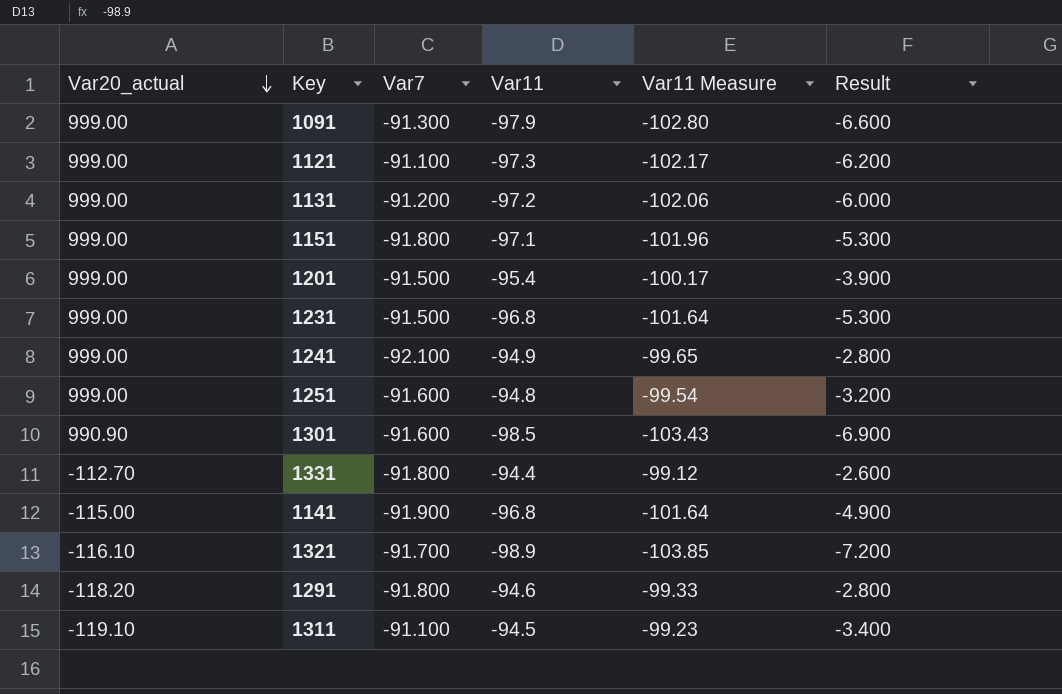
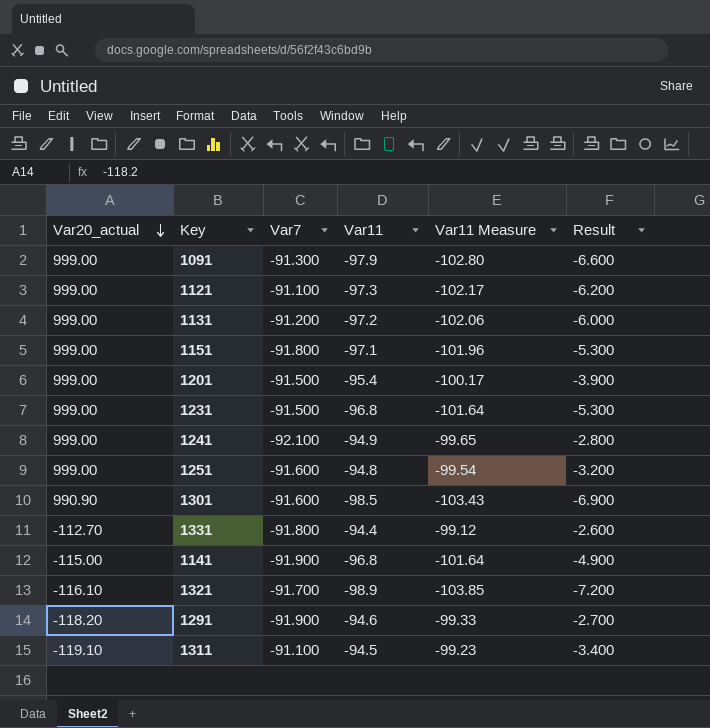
1291 | Var7: -91.800 -> -91.900
1291 | Result: -2.800 -> -2.700

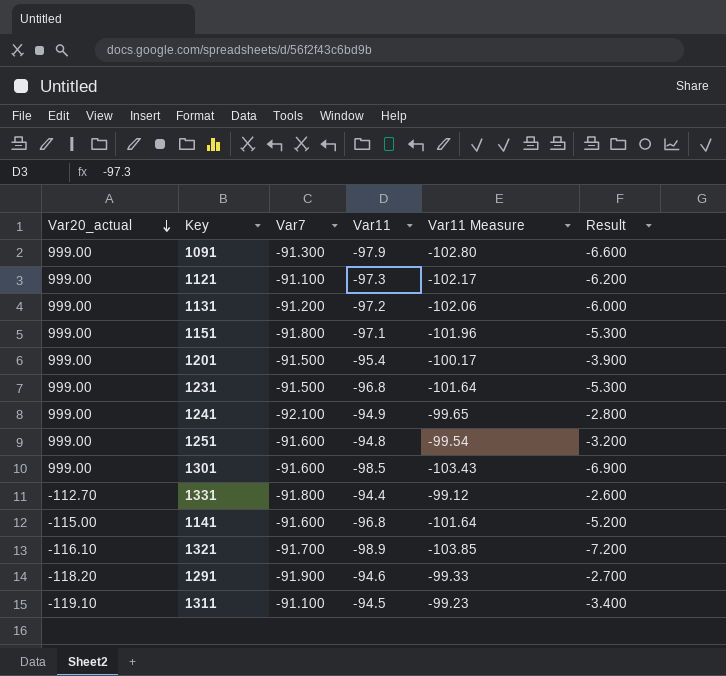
1301 | Var20_actual: 990.90 -> 999.00
1141 | Var7: -91.900 -> -91.600
1141 | Result: -4.900 -> -5.200

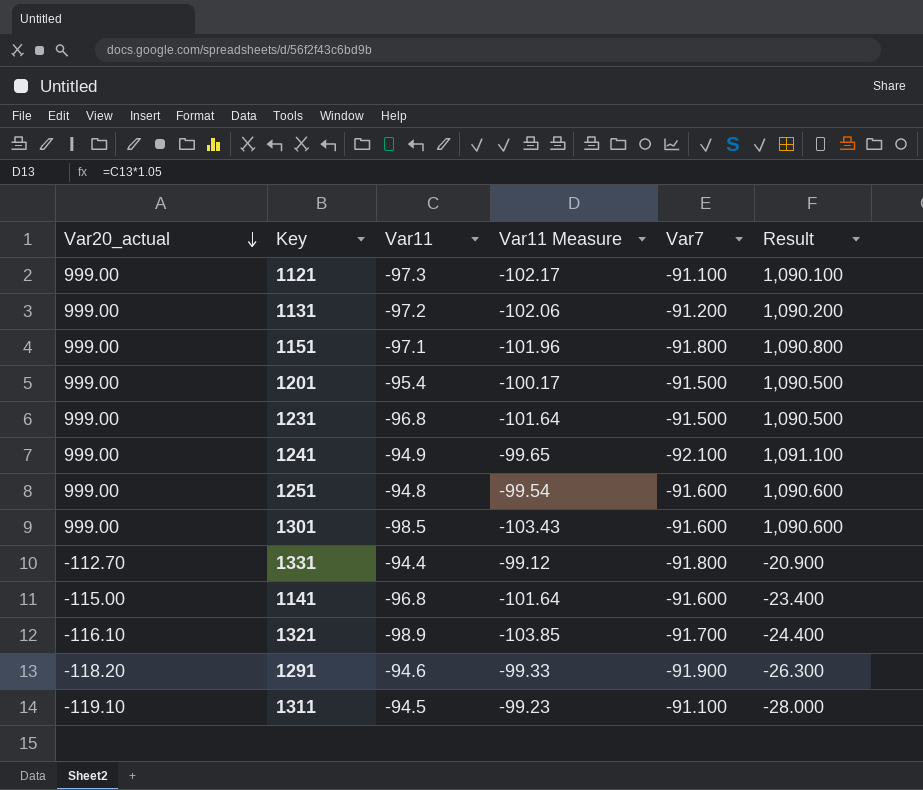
column Var7 | position: 3 -> 5
column Result | formula: [Var11] - [Var7] -> [Var20_actual] - [Var7]
row 1091: 999.00 | -91.300 | -97.9 | -102.80 | -6.600 -> none

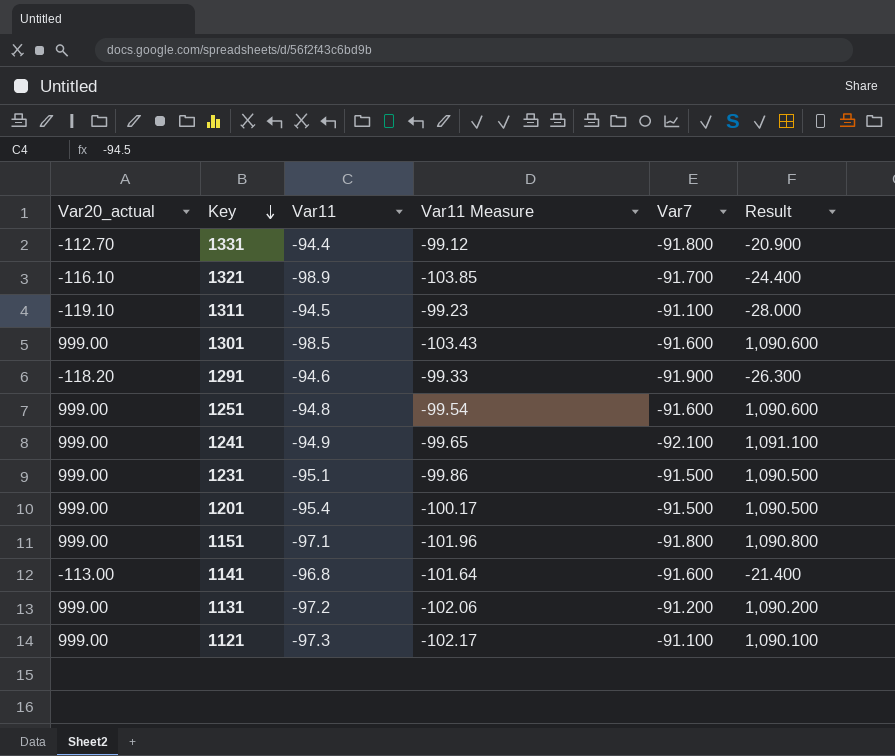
row order: Var20_actual descending -> Key descending
1231 | Var11: -96.8 -> -95.1
1231 | Var11 Measure: -101.64 -> -99.86
1141 | Var20_actual: -115.00 -> -113.00
1141 | Result: -23.400 -> -21.400

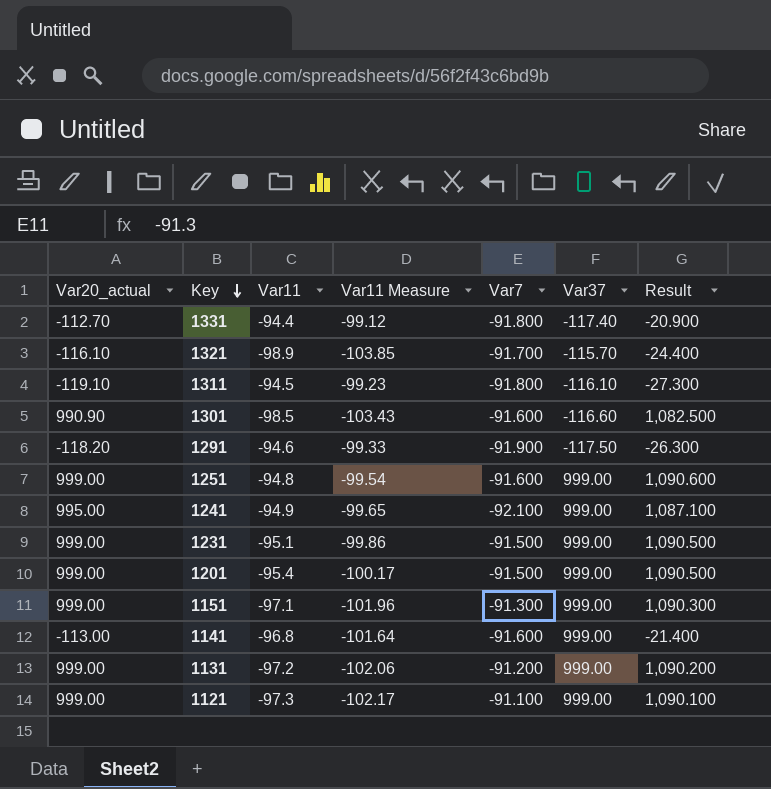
column Var37 | position: none -> 6
1311 | Var7: -91.100 -> -91.800
1311 | Result: -28.000 -> -27.300
1301 | Var20_actual: 999.00 -> 990.90
1301 | Result: 1,090.600 -> 1,082.500
1241 | Var20_actual: 999.00 -> 995.00
1241 | Result: 1,091.100 -> 1,087.100
1151 | Var7: -91.800 -> -91.300
1151 | Result: 1,090.800 -> 1,090.300

